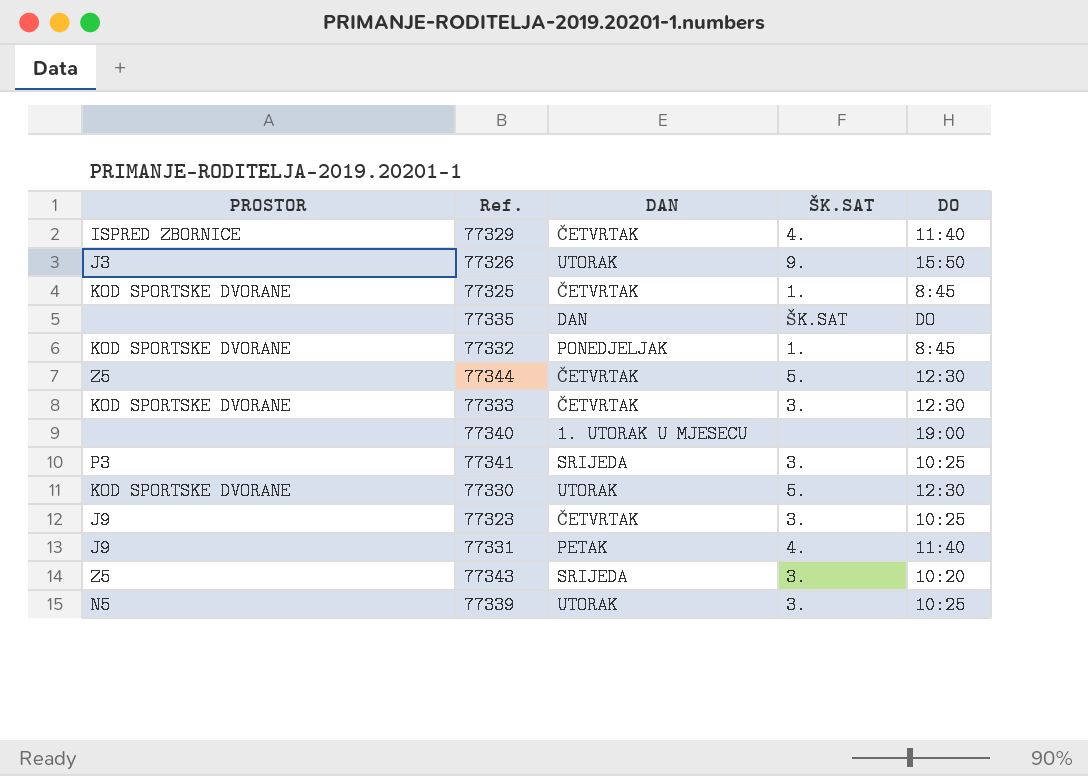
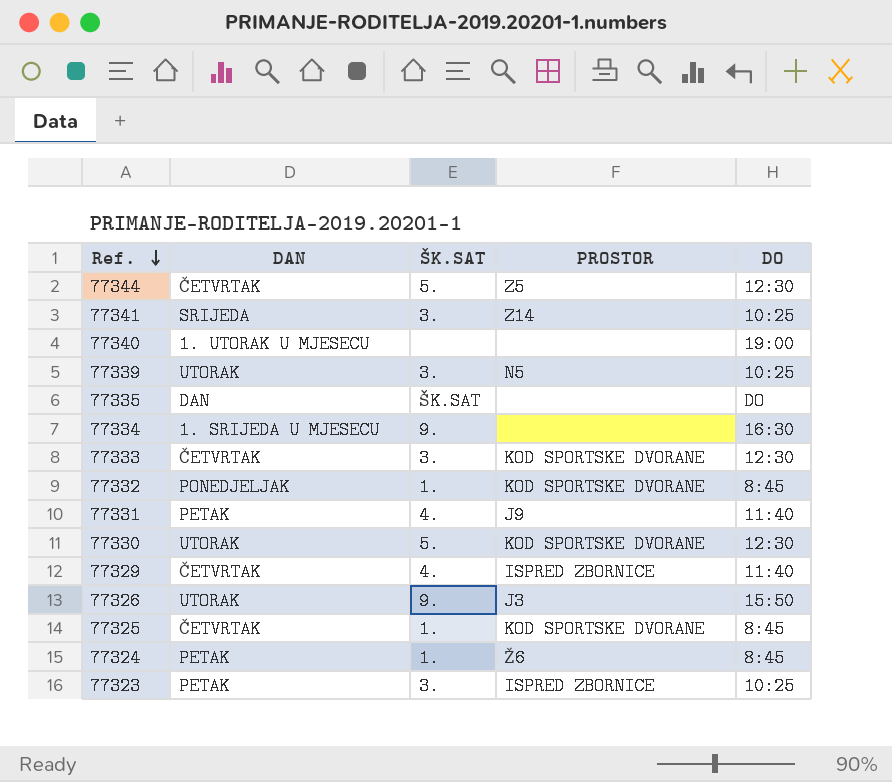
row order: none -> Ref. descending
column PROSTOR | position: 1 -> 4
row 77343: Z5 | SRIJEDA | 3. | 10:20 -> none
77341 | PROSTOR: P3 -> Z14
row 77334: none -> 1. SRIJEDA U MJESECU | 9. | none | 16:30
row 77324: none -> PETAK | 1. | Ž6 | 8:45
77323 | DAN: ČETVRTAK -> PETAK
77323 | PROSTOR: J9 -> ISPRED ZBORNICE

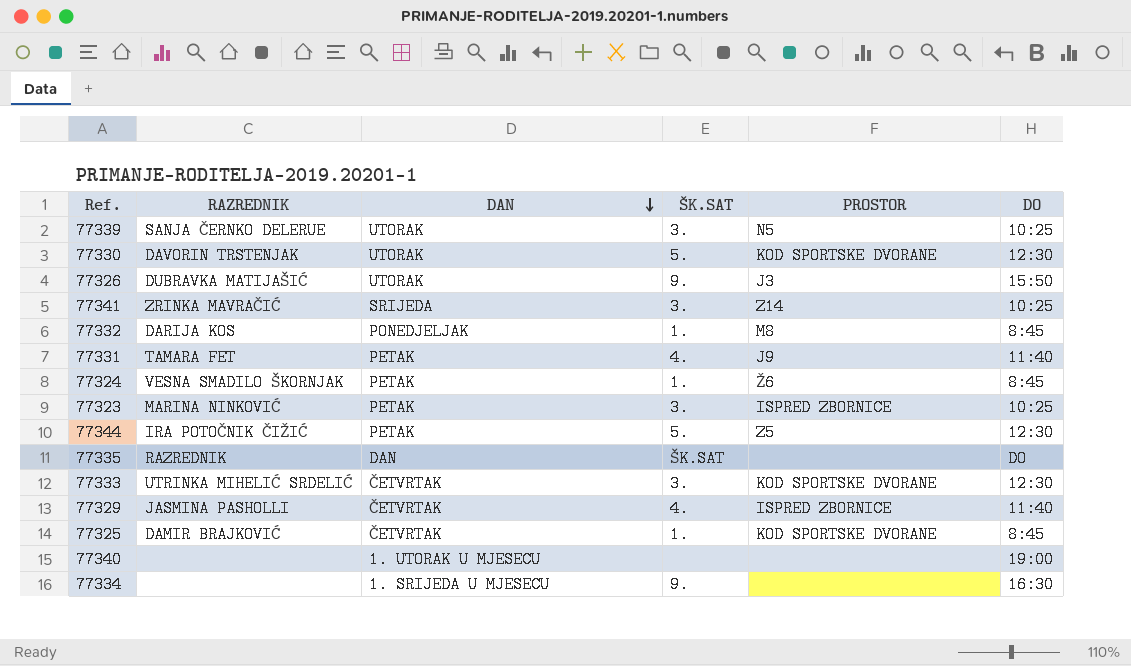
row order: Ref. descending -> DAN descending
column RAZREDNIK | position: none -> 2
77332 | PROSTOR: KOD SPORTSKE DVORANE -> M8
77344 | DAN: ČETVRTAK -> PETAK

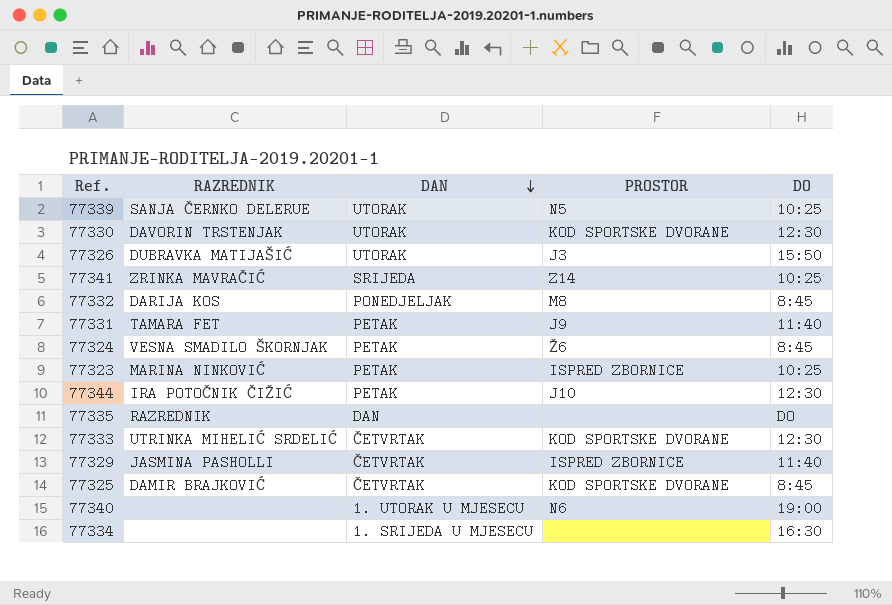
column ŠK.SAT | position: 4 -> none
77344 | PROSTOR: Z5 -> J10
77340 | PROSTOR: none -> N6

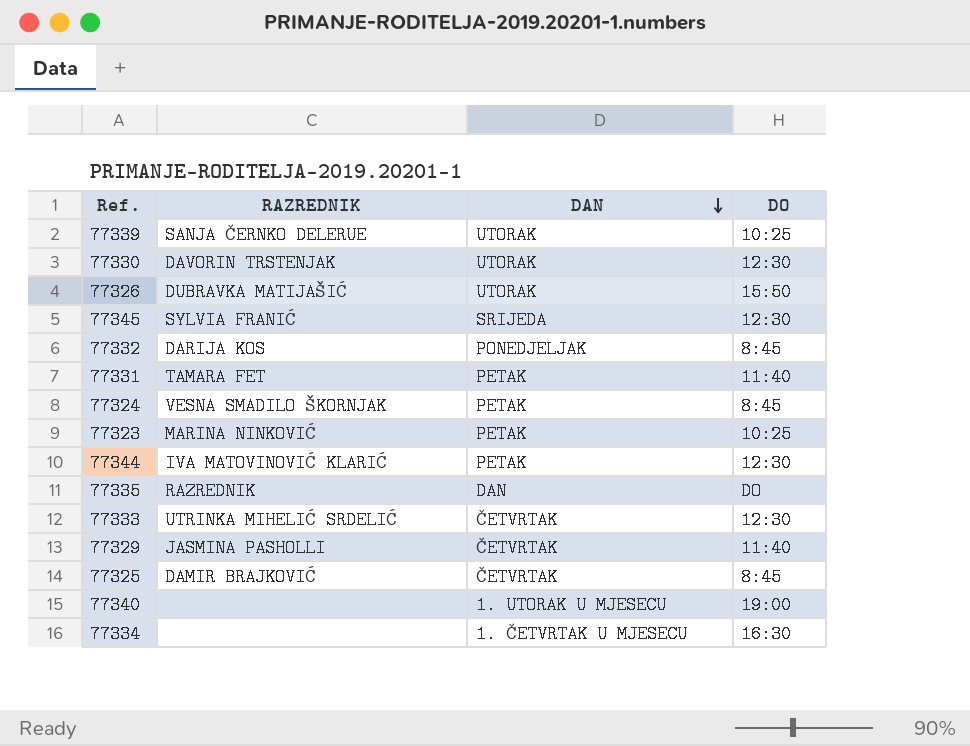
column PROSTOR | position: 4 -> none
row 77341: ZRINKA MAVRAČIĆ | SRIJEDA | Z14 | 10:25 -> none
row 77345: none -> SYLVIA FRANIĆ | SRIJEDA | 12:30
77344 | RAZREDNIK: IRA POTOČNIK ČIŽIĆ -> IVA MATOVINOVIĆ KLARIĆ
77334 | DAN: 1. SRIJEDA U MJESECU -> 1. ČETVRTAK U MJESECU

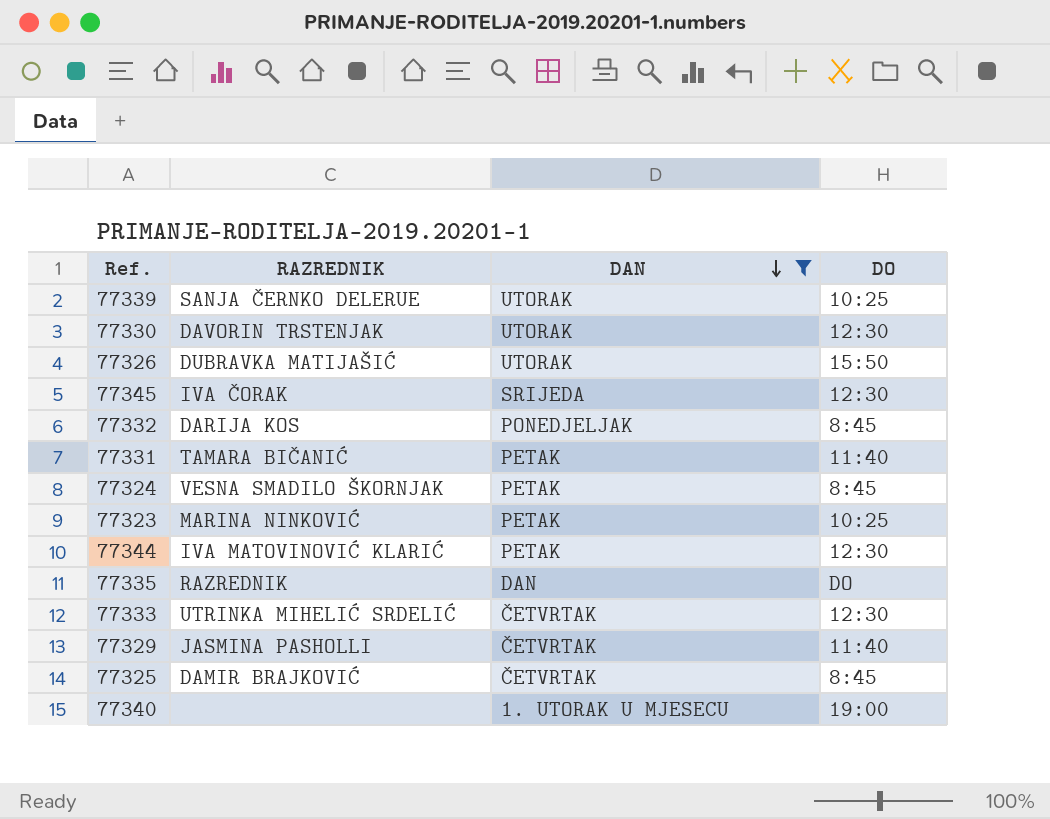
filter: none -> DAN != 1. ČETVRTAK U MJESECU
77345 | RAZREDNIK: SYLVIA FRANIĆ -> IVA ČORAK
77331 | RAZREDNIK: TAMARA FET -> TAMARA BIČANIĆ

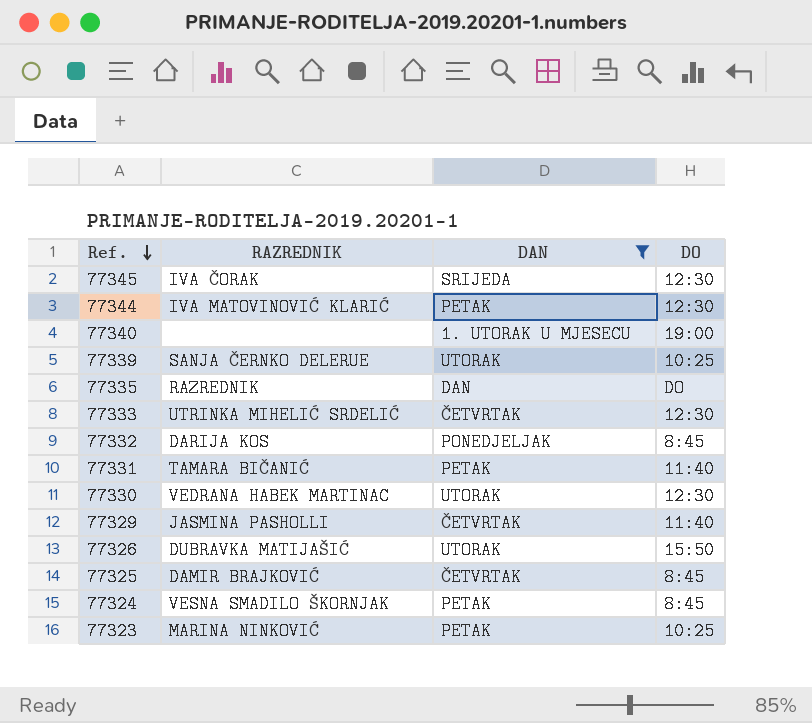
row order: DAN descending -> Ref. descending
77330 | RAZREDNIK: DAVORIN TRSTENJAK -> VEDRANA HABEK MARTINAC

